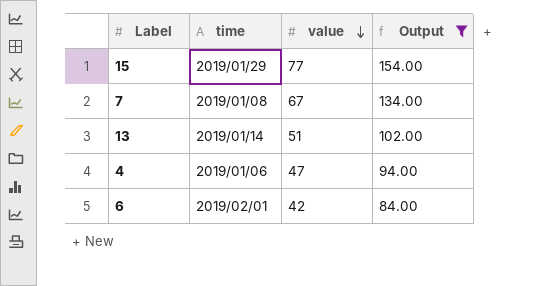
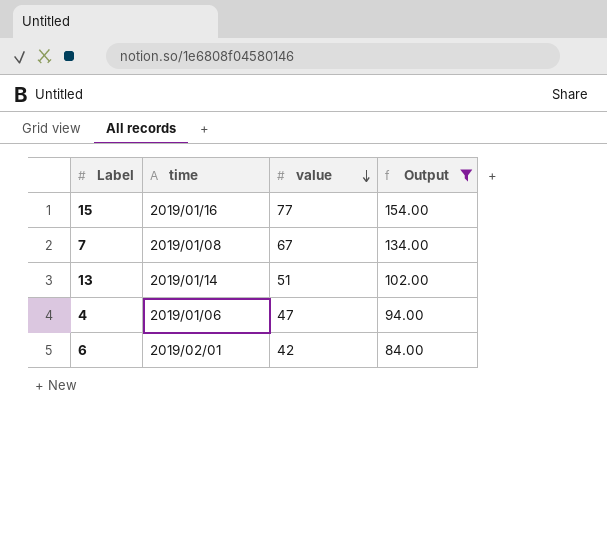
15 | time: 2019/01/29 -> 2019/01/16

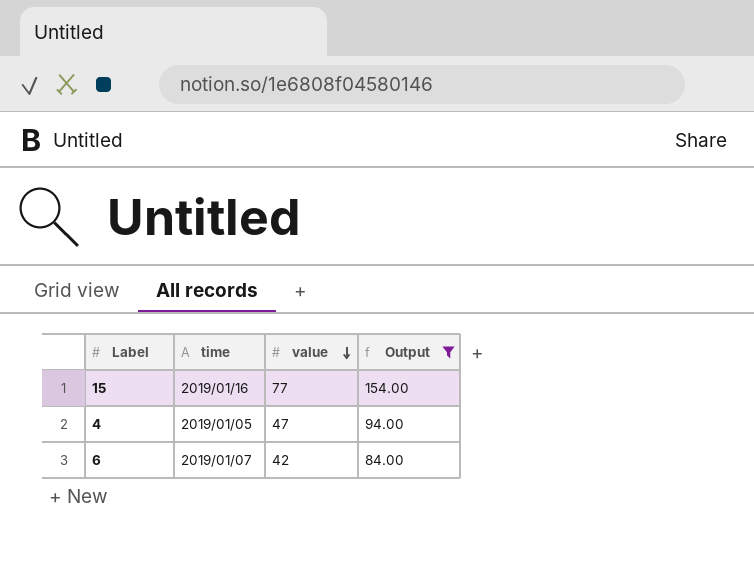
row 7: 2019/01/08 | 67 | 134.00 -> none
row 13: 2019/01/14 | 51 | 102.00 -> none
4 | time: 2019/01/06 -> 2019/01/05
6 | time: 2019/02/01 -> 2019/01/07

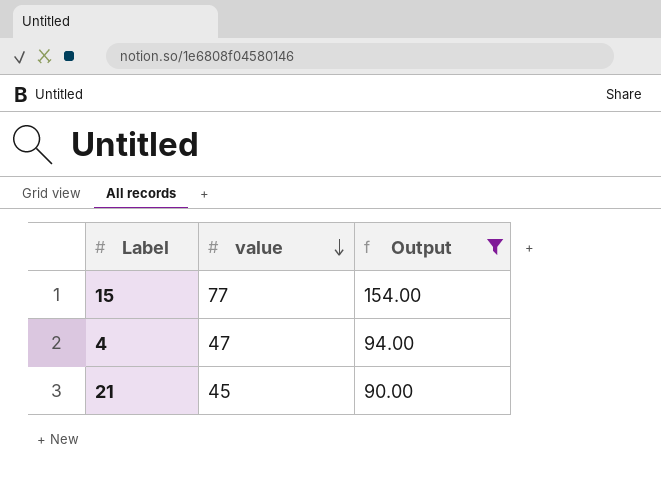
column time | position: 2 -> none
row 6: 2019/01/07 | 42 | 84.00 -> none
row 21: none -> 45 | 90.00

